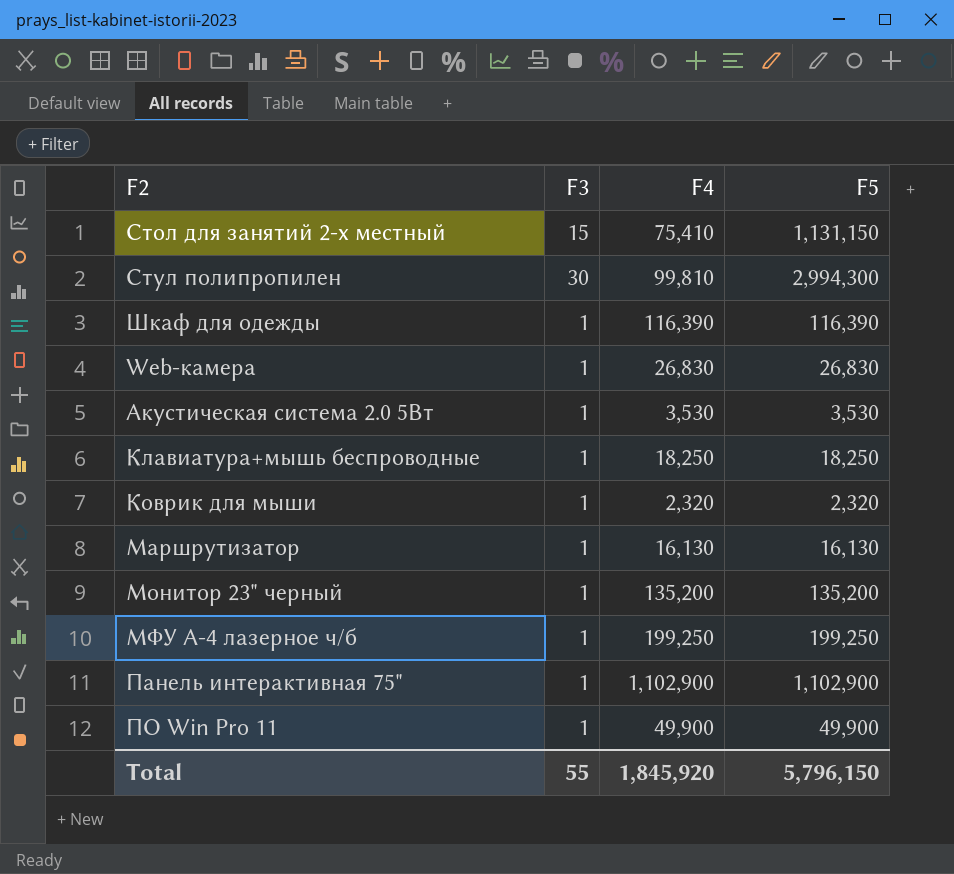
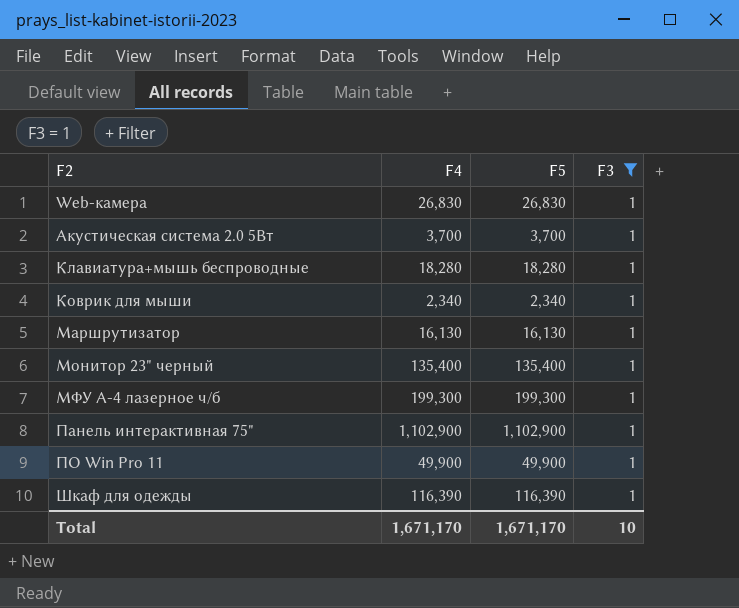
filter: none -> F3 = 1
row order: none -> F2 ascending
column F3 | position: 2 -> 4
Акустическая система 2.0 5Вт | F4: 3,530 -> 3,700
Акустическая система 2.0 5Вт | F5: 3,530 -> 3,700
Клавиатура+мышь беспроводные | F4: 18,250 -> 18,280
Клавиатура+мышь беспроводные | F5: 18,250 -> 18,280
Коврик для мыши | F4: 2,320 -> 2,340
Коврик для мыши | F5: 2,320 -> 2,340
Монитор 23" черный | F4: 135,200 -> 135,400
Монитор 23" черный | F5: 135,200 -> 135,400
МФУ А-4 лазерное ч/б | F4: 199,250 -> 199,300
МФУ А-4 лазерное ч/б | F5: 199,250 -> 199,300
Total | F4: 1,845,920 -> 1,671,170
Total | F5: 5,796,150 -> 1,671,170
Total | F3: 55 -> 10

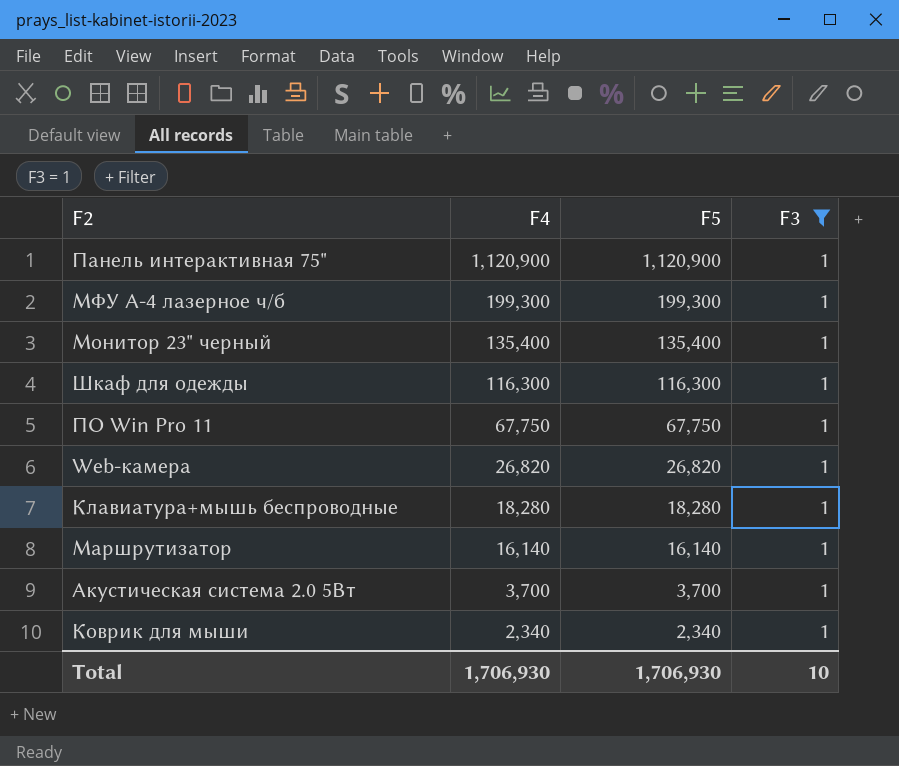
row order: F2 ascending -> F4 descending
Панель интерактивная 75" | F4: 1,102,900 -> 1,120,900
Панель интерактивная 75" | F5: 1,102,900 -> 1,120,900
Шкаф для одежды | F4: 116,390 -> 116,300
Шкаф для одежды | F5: 116,390 -> 116,300
ПО Win Pro 11 | F4: 49,900 -> 67,750
ПО Win Pro 11 | F5: 49,900 -> 67,750
Web-камера | F4: 26,830 -> 26,820
Web-камера | F5: 26,830 -> 26,820
Маршрутизатор | F4: 16,130 -> 16,140
Маршрутизатор | F5: 16,130 -> 16,140
Total | F4: 1,671,170 -> 1,706,930
Total | F5: 1,671,170 -> 1,706,930

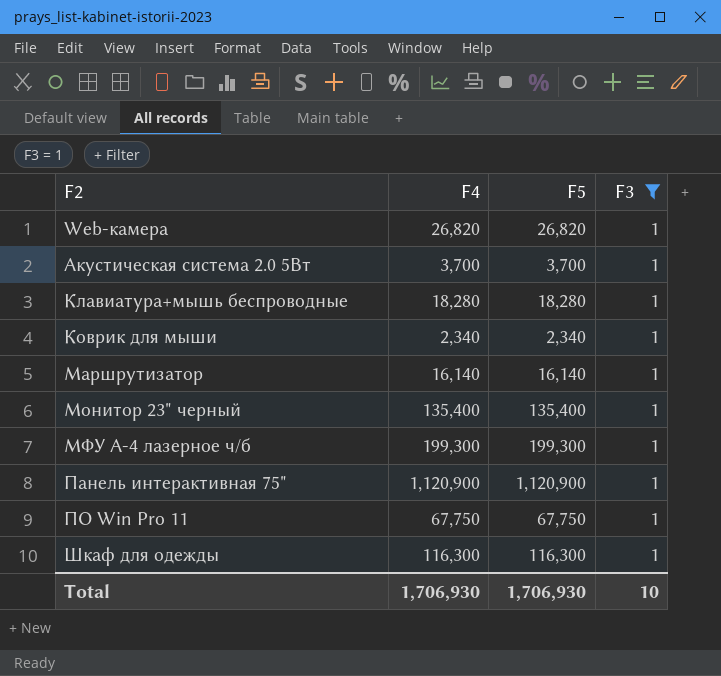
row order: F4 descending -> F2 ascending

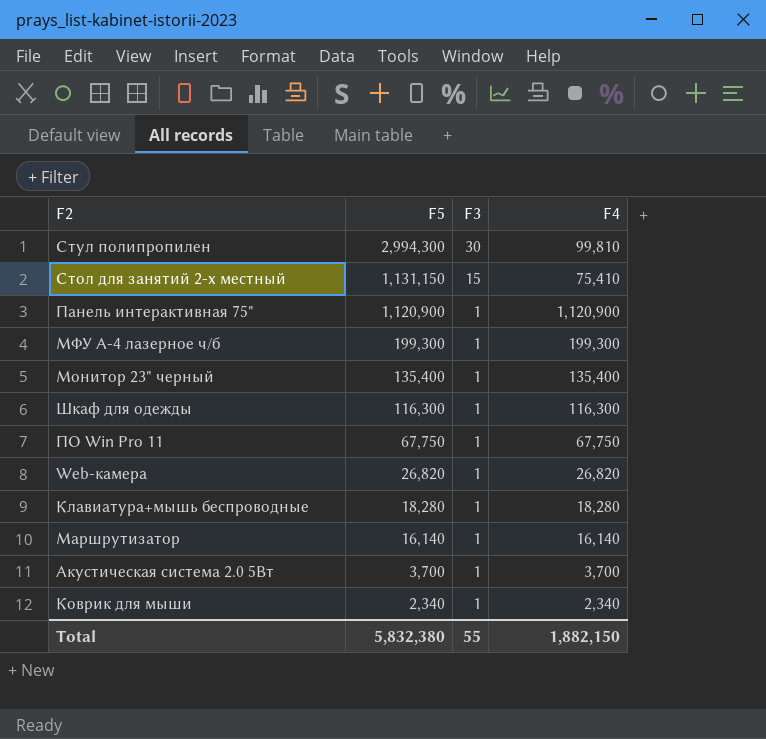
filter: F3 = 1 -> none
row order: F2 ascending -> F5 descending
column F4 | position: 2 -> 4
Total | F5: 1,706,930 -> 5,832,380
Total | F3: 10 -> 55
Total | F4: 1,706,930 -> 1,882,150

